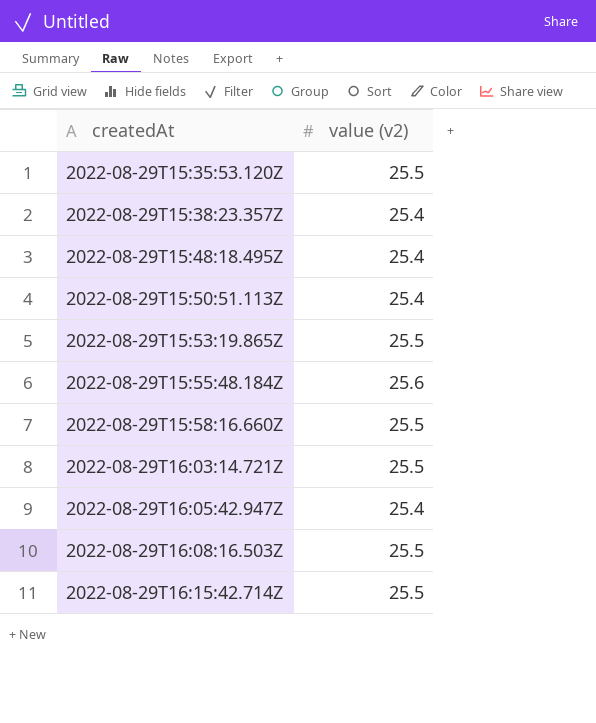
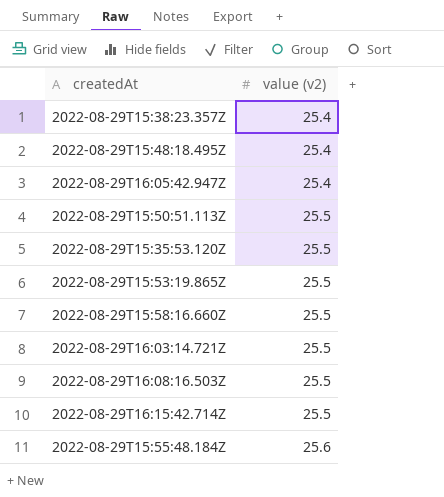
row order: createdAt ascending -> value (v2) ascending
2022-08-29T15:50:51.113Z | value (v2): 25.4 -> 25.5

